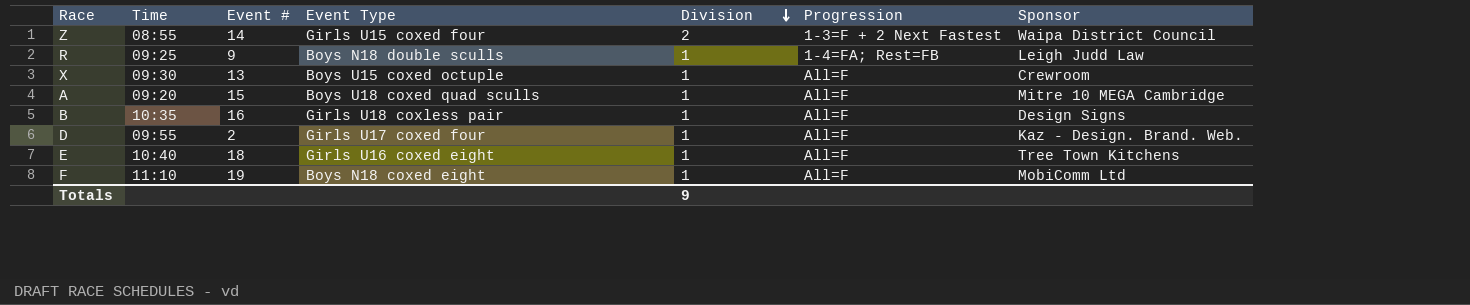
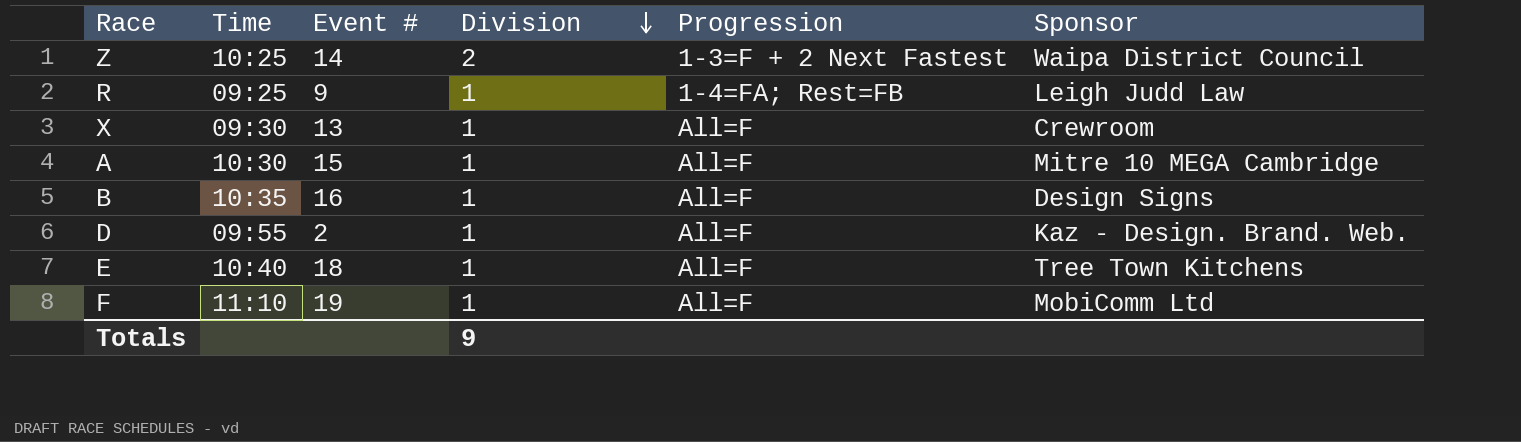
column Event Type | position: 4 -> none
Z | Time: 08:55 -> 10:25
A | Time: 09:20 -> 10:30

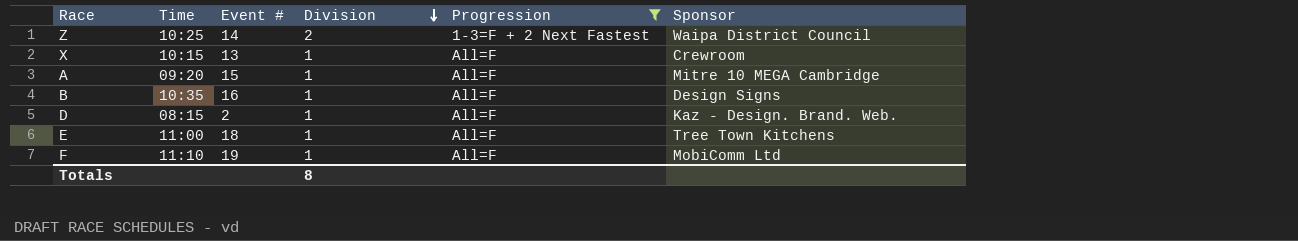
filter: none -> Progression != 1-4=FA; Rest=FB
X | Time: 09:30 -> 10:15
A | Time: 10:30 -> 09:20
D | Time: 09:55 -> 08:15
E | Time: 10:40 -> 11:00
Totals | Division: 9 -> 8

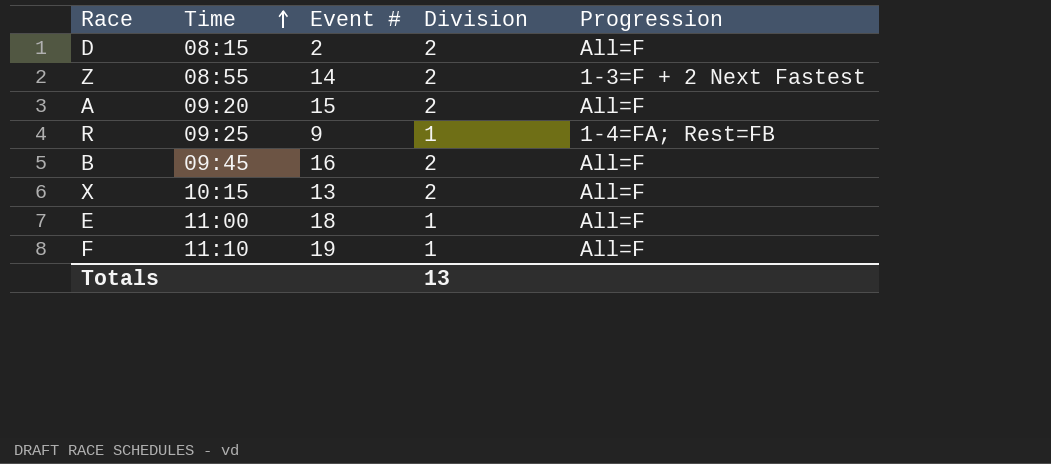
filter: Progression != 1-4=FA; Rest=FB -> none
row order: Division descending -> Time ascending
column Sponsor | position: 6 -> none
D | Division: 1 -> 2
Z | Time: 10:25 -> 08:55
A | Division: 1 -> 2
B | Time: 10:35 -> 09:45
B | Division: 1 -> 2
X | Division: 1 -> 2
Totals | Division: 8 -> 13

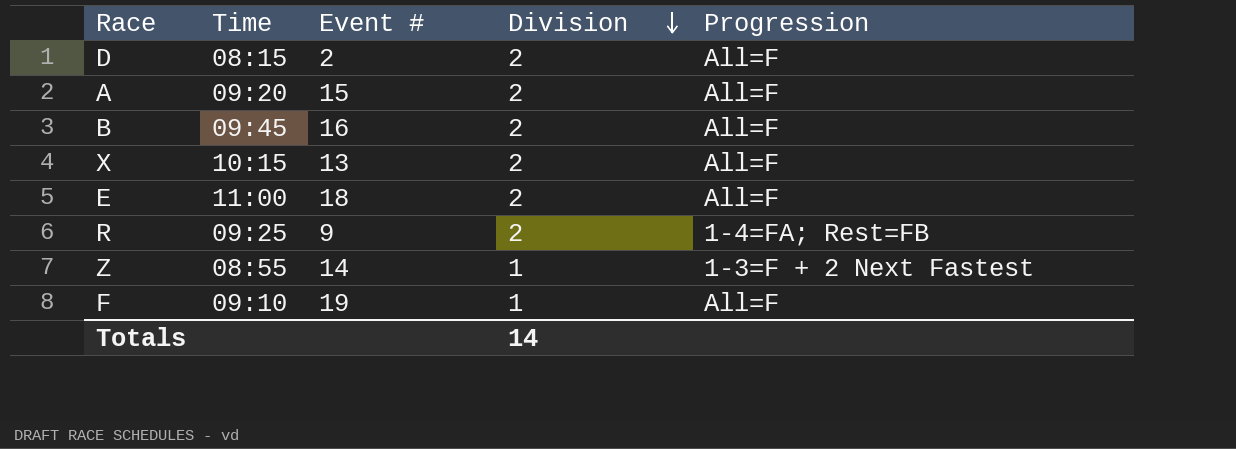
row order: Time ascending -> Division descending
E | Division: 1 -> 2
R | Division: 1 -> 2
Z | Division: 2 -> 1
F | Time: 11:10 -> 09:10
Totals | Division: 13 -> 14

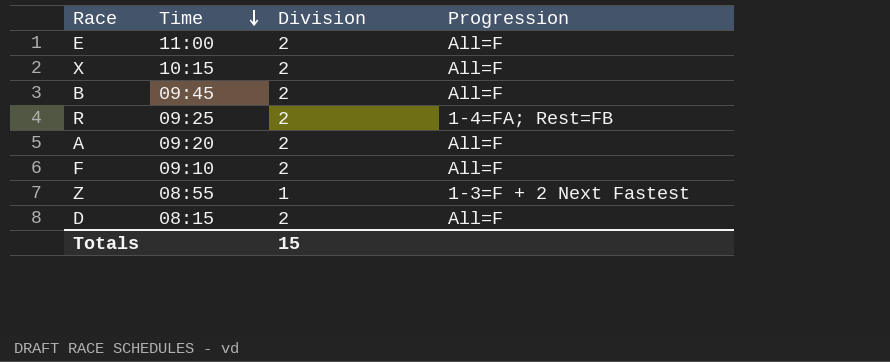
row order: Division descending -> Time descending
column Event # | position: 3 -> none
F | Division: 1 -> 2
Totals | Division: 14 -> 15

